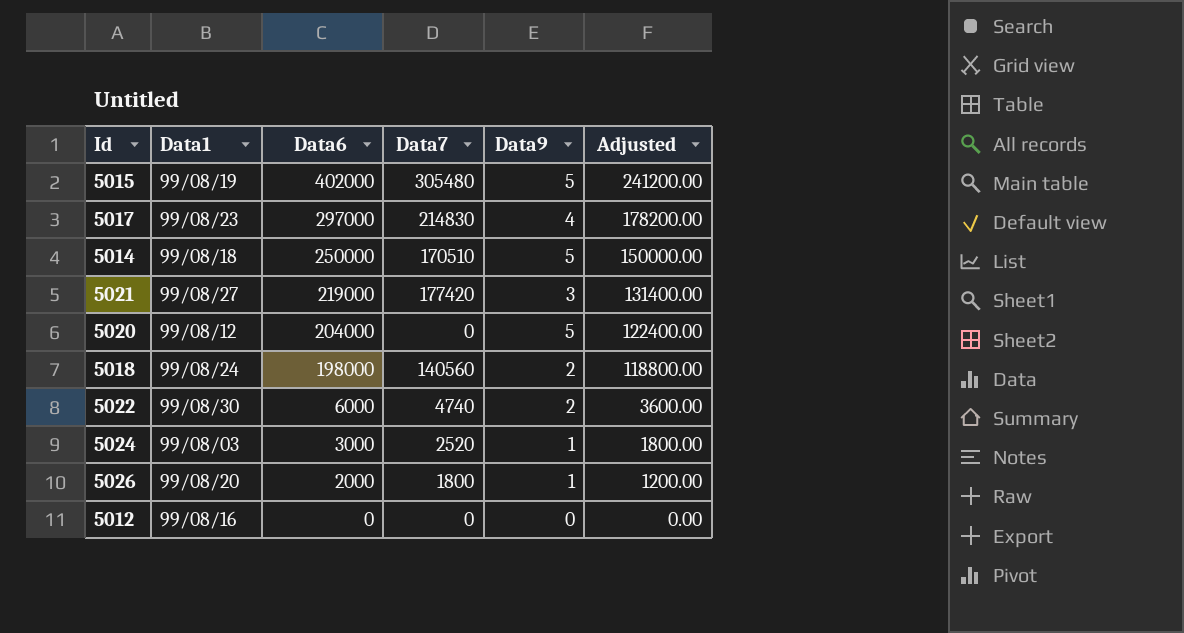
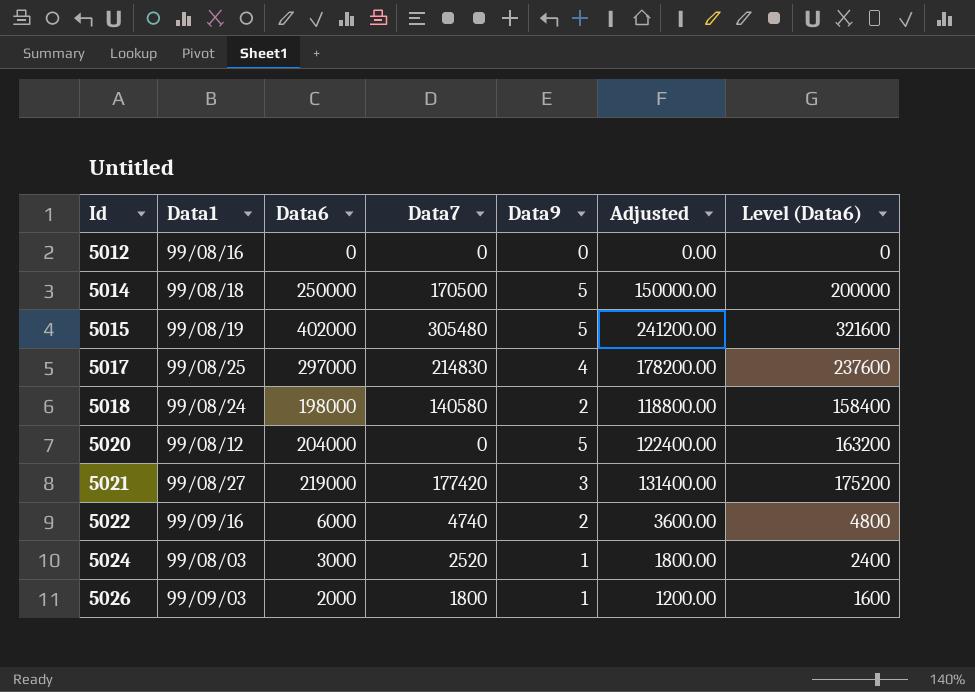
row order: Data6 descending -> Id ascending
column Level (Data6) | formula: none -> [Data6] * 0.8
5014 | Data7: 170510 -> 170500
5017 | Data1: 99/08/23 -> 99/08/25
5018 | Data7: 140560 -> 140580
5022 | Data1: 99/08/30 -> 99/09/16
5026 | Data1: 99/08/20 -> 99/09/03

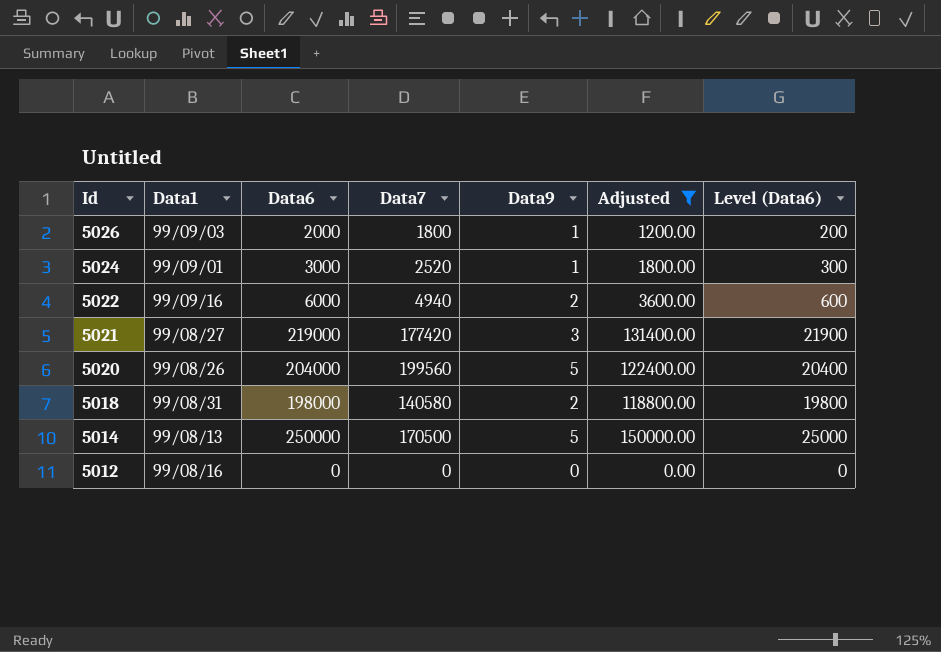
filter: none -> Adjusted <= 150000.00
row order: Id ascending -> Id descending
column Level (Data6) | formula: [Data6] * 0.8 -> [Data6] * 0.1
5024 | Data1: 99/08/03 -> 99/09/01
5022 | Data7: 4740 -> 4940
5020 | Data1: 99/08/12 -> 99/08/26
5020 | Data7: 0 -> 199560
5018 | Data1: 99/08/24 -> 99/08/31
5014 | Data1: 99/08/18 -> 99/08/13

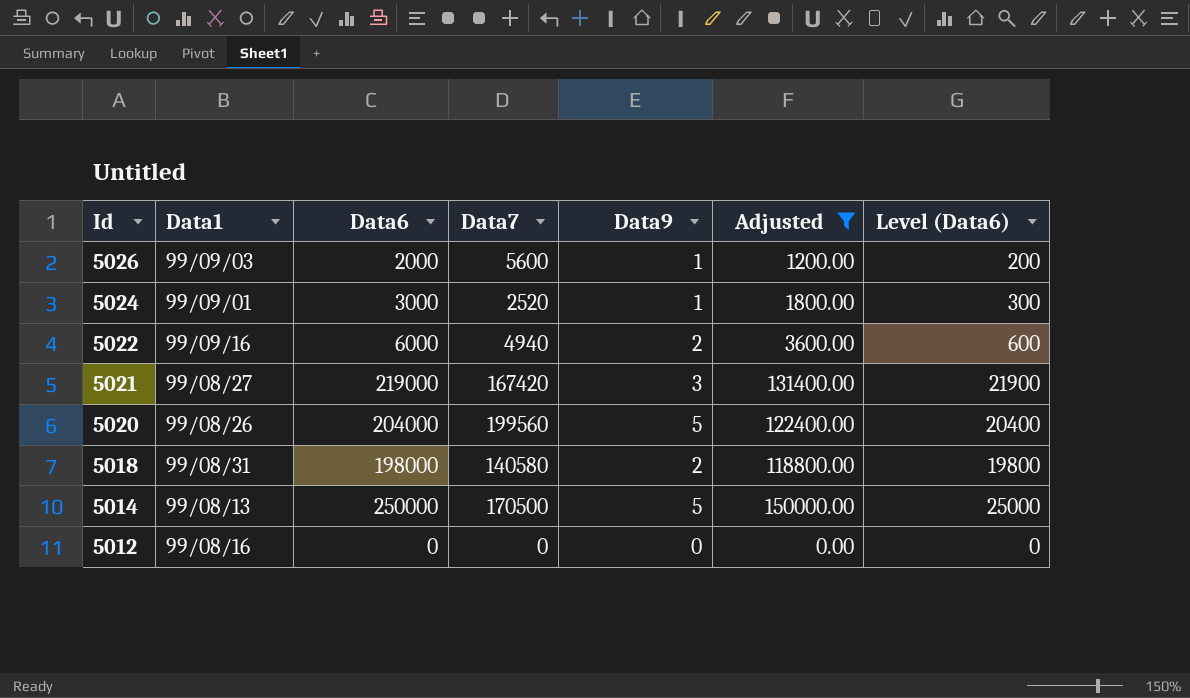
5026 | Data7: 1800 -> 5600
5021 | Data7: 177420 -> 167420

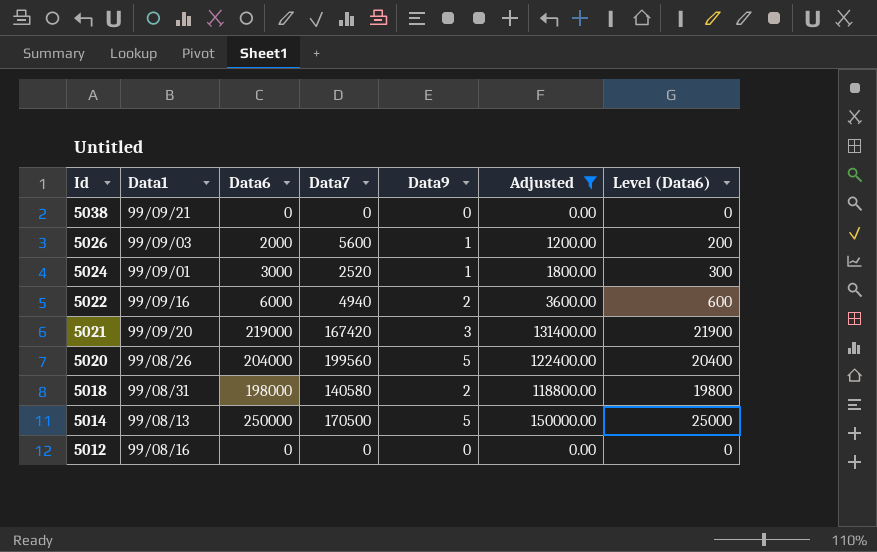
row 5038: none -> 99/09/21 | 0 | 0 | 0 | 0.00 | 0
5021 | Data1: 99/08/27 -> 99/09/20

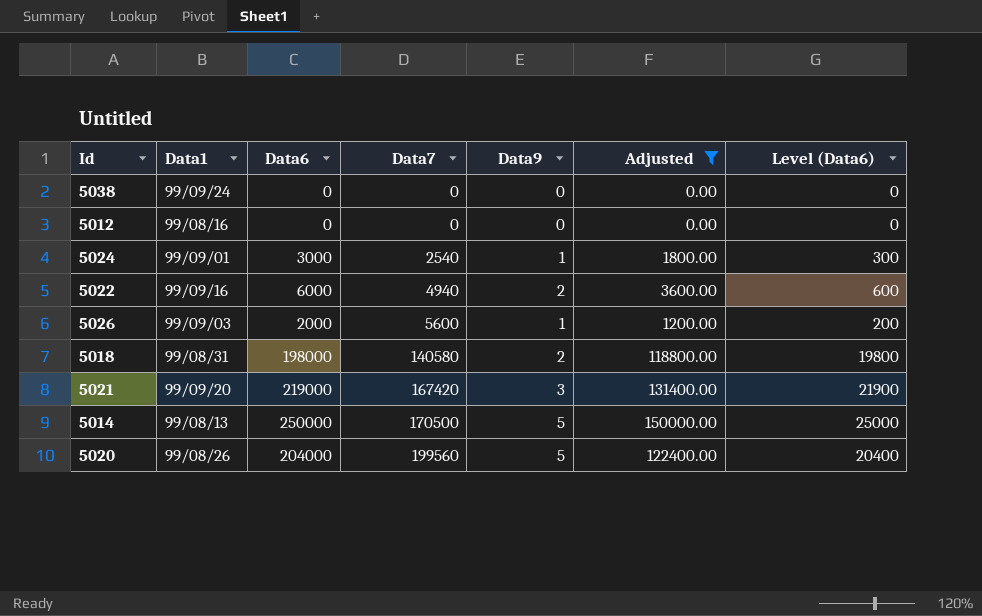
row order: Id descending -> Data7 ascending
5038 | Data1: 99/09/21 -> 99/09/24
5024 | Data7: 2520 -> 2540

